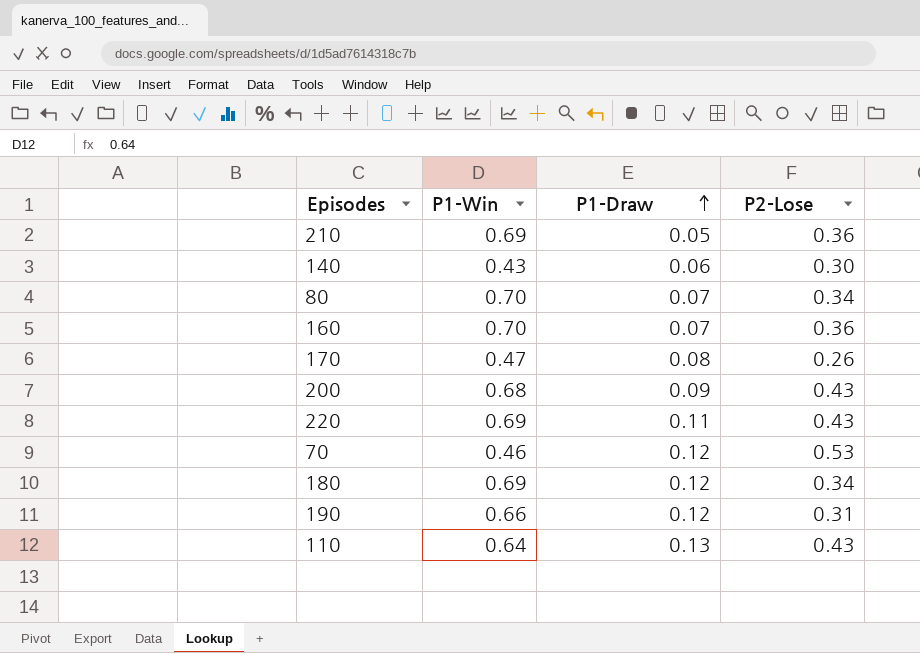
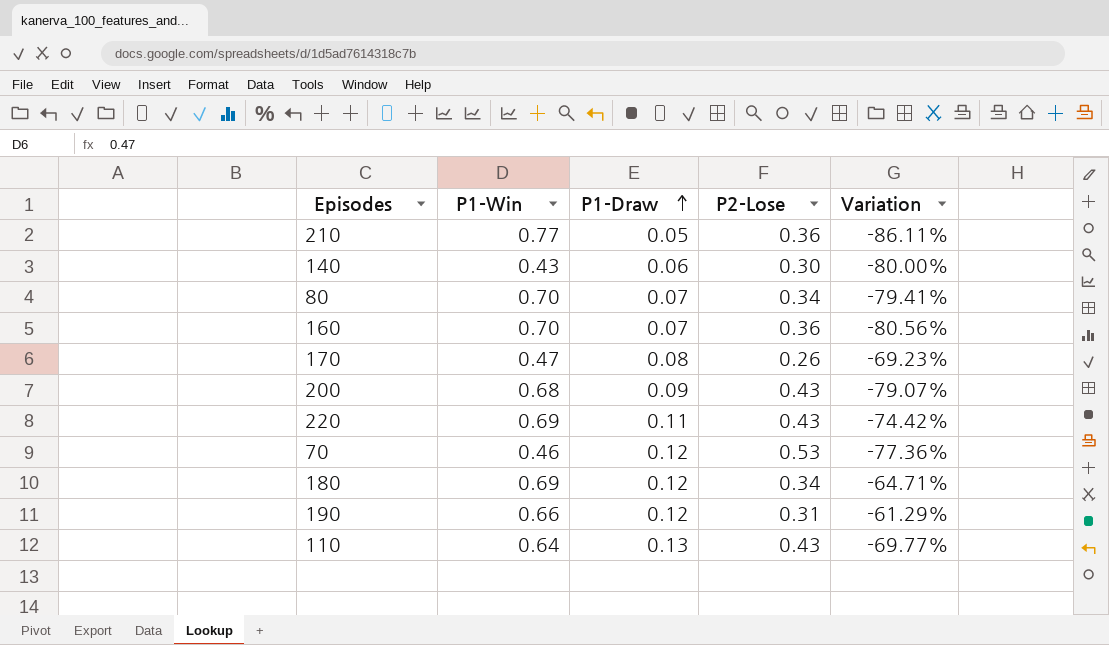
column Variation | formula: none -> ([P1-Draw] - [P2-Lose]) / [P2-Lose]
210 | P1-Win: 0.69 -> 0.77

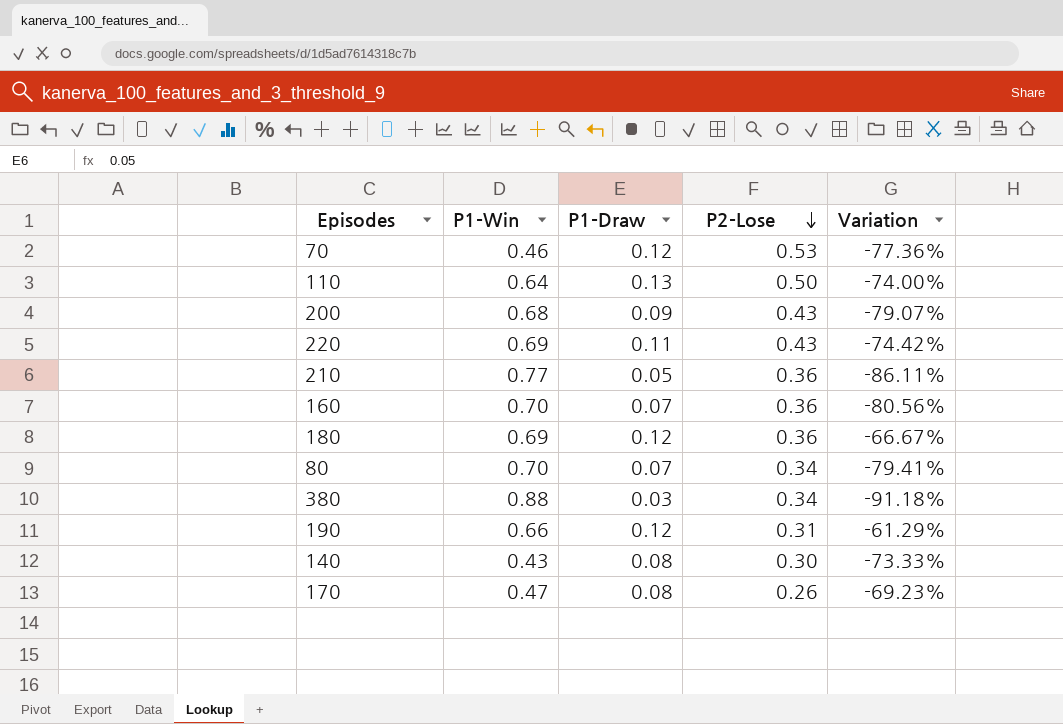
row order: P1-Draw ascending -> P2-Lose descending
110 | P2-Lose: 0.43 -> 0.50
110 | Variation: -69.77% -> -74.00%
180 | P2-Lose: 0.34 -> 0.36
180 | Variation: -64.71% -> -66.67%
row 380: none -> 0.88 | 0.03 | 0.34 | -91.18%
140 | P1-Draw: 0.06 -> 0.08
140 | Variation: -80.00% -> -73.33%

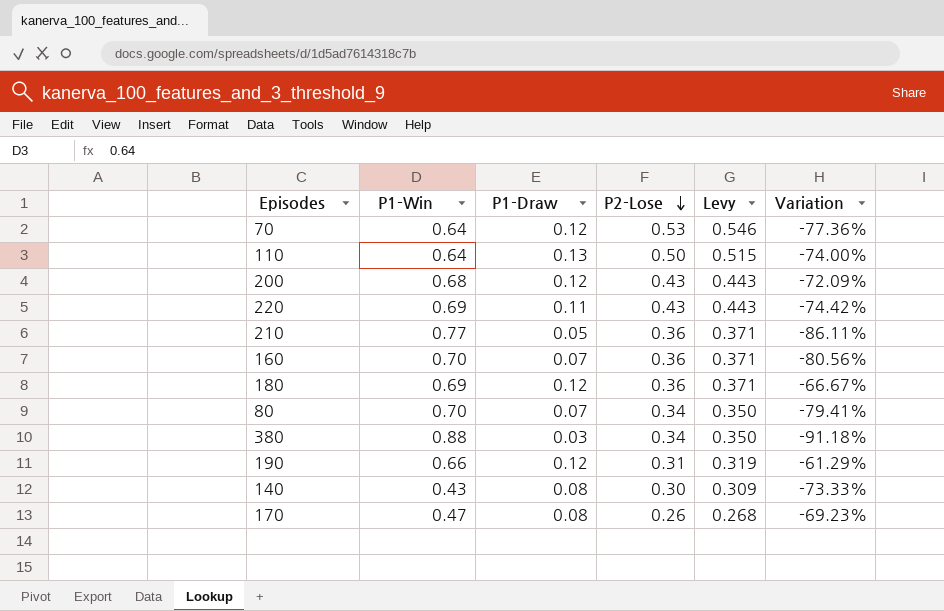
column Levy | formula: none -> [P2-Lose] * 1.03
70 | P1-Win: 0.46 -> 0.64
200 | P1-Draw: 0.09 -> 0.12
200 | Variation: -79.07% -> -72.09%

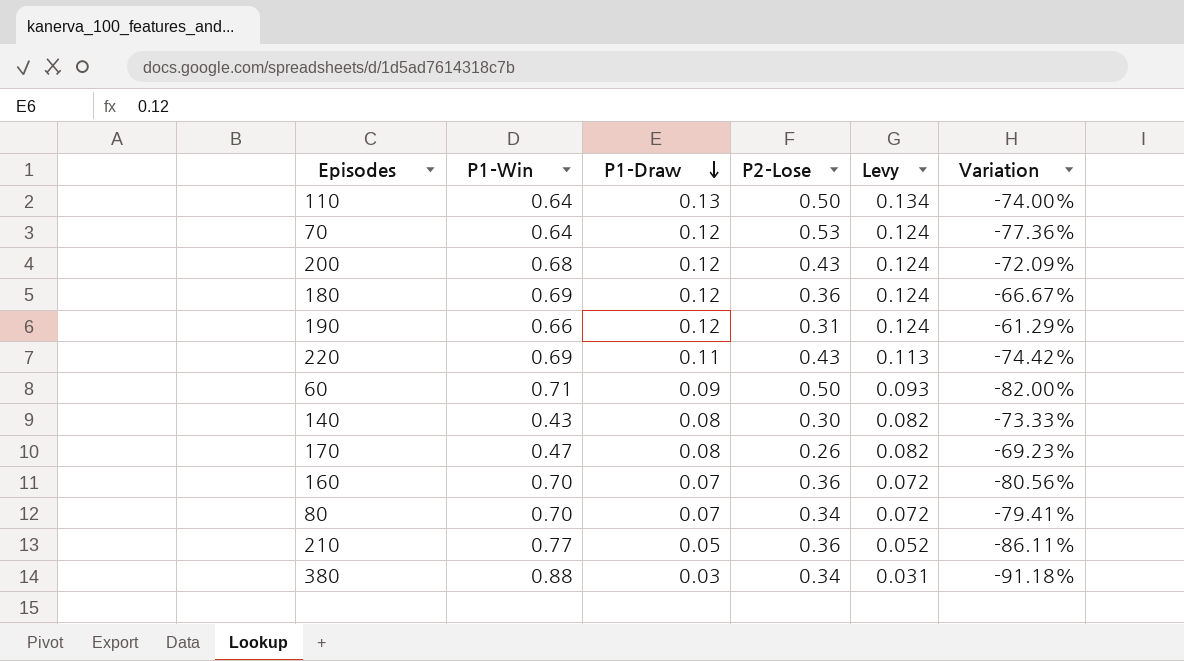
row order: P2-Lose descending -> P1-Draw descending
column Levy | formula: [P2-Lose] * 1.03 -> [P1-Draw] * 1.03
row 60: none -> 0.71 | 0.09 | 0.50 | 0.093 | -82.00%

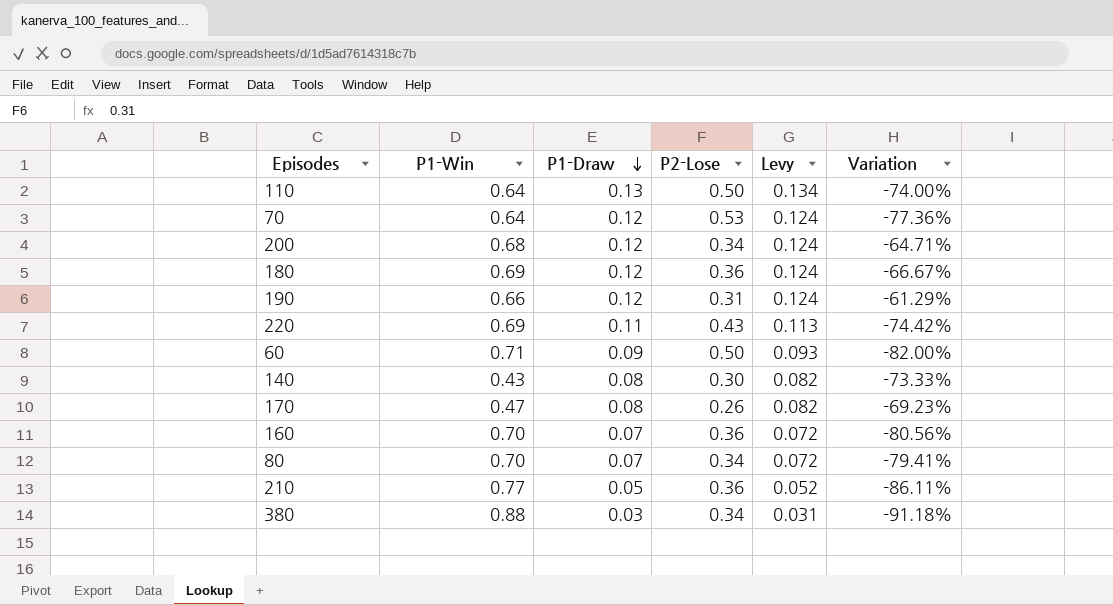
200 | P2-Lose: 0.43 -> 0.34
200 | Variation: -72.09% -> -64.71%

